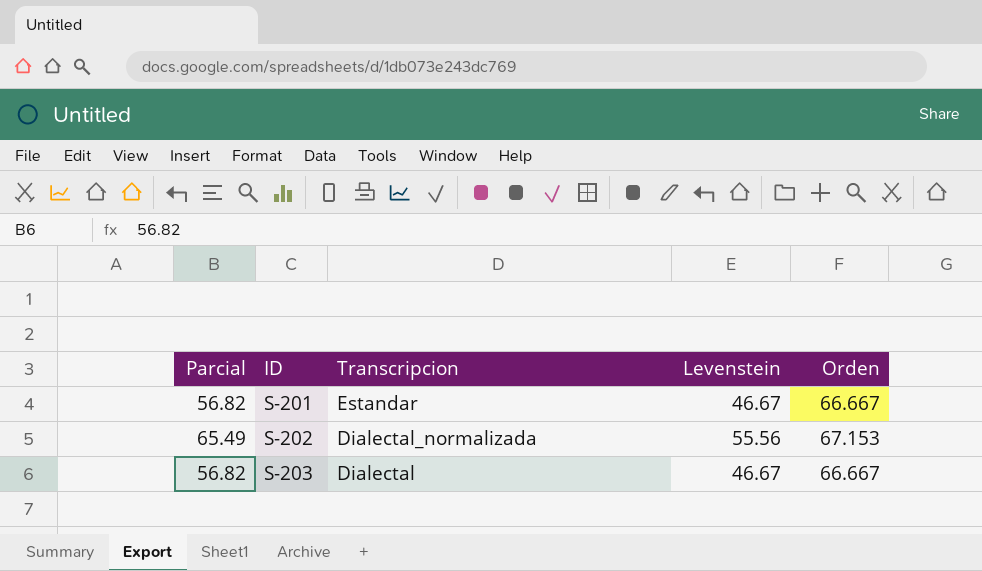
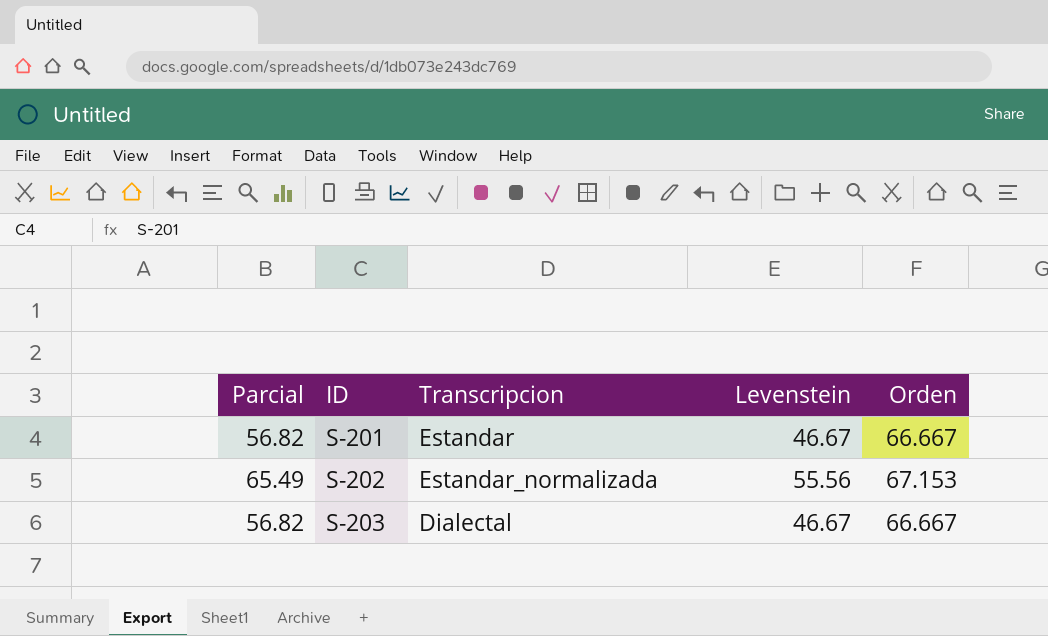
S-202 | Transcripcion: Dialectal_normalizada -> Estandar_normalizada

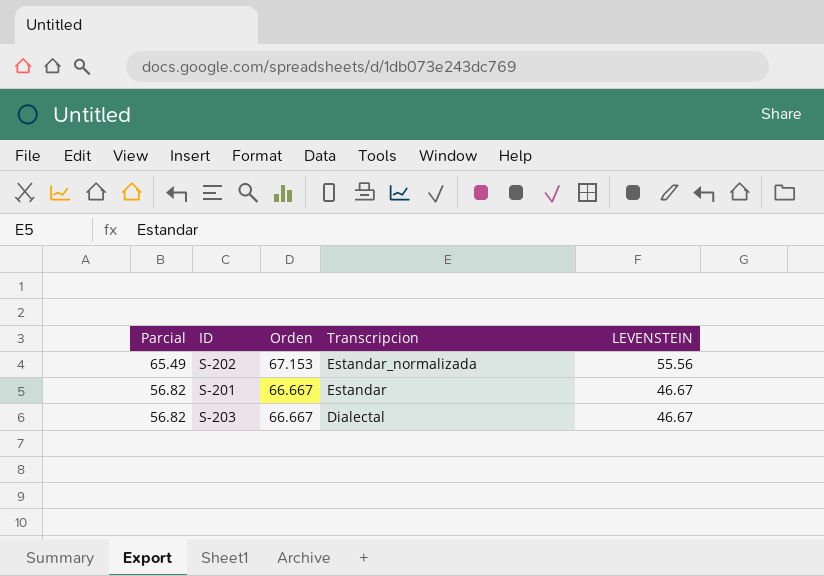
row order: ID ascending -> Parcial descending
column Orden | position: 5 -> 3
column name: Levenstein -> LEVENSTEIN

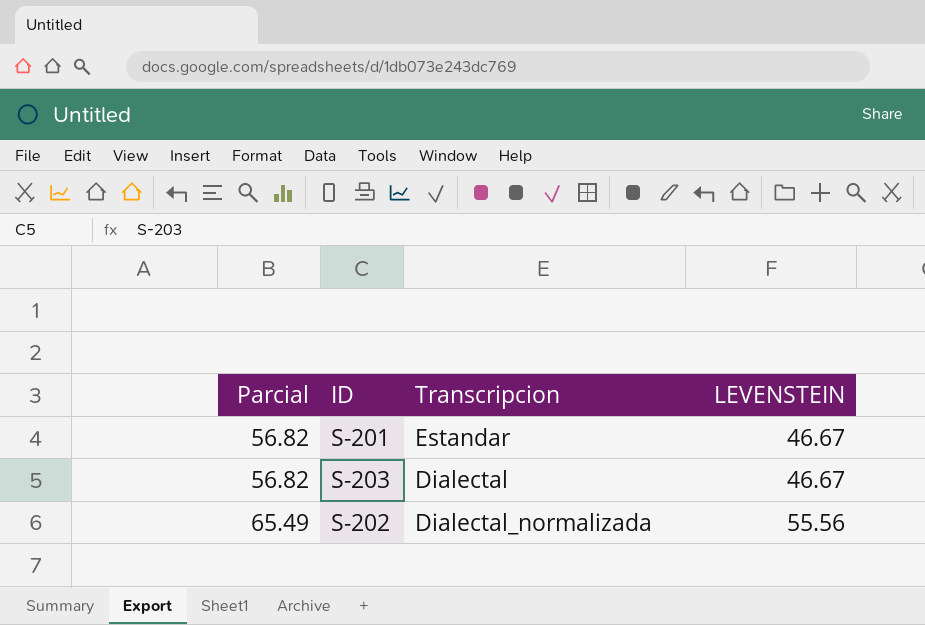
row order: Parcial descending -> Parcial ascending
column Orden | position: 3 -> none
S-202 | Transcripcion: Estandar_normalizada -> Dialectal_normalizada

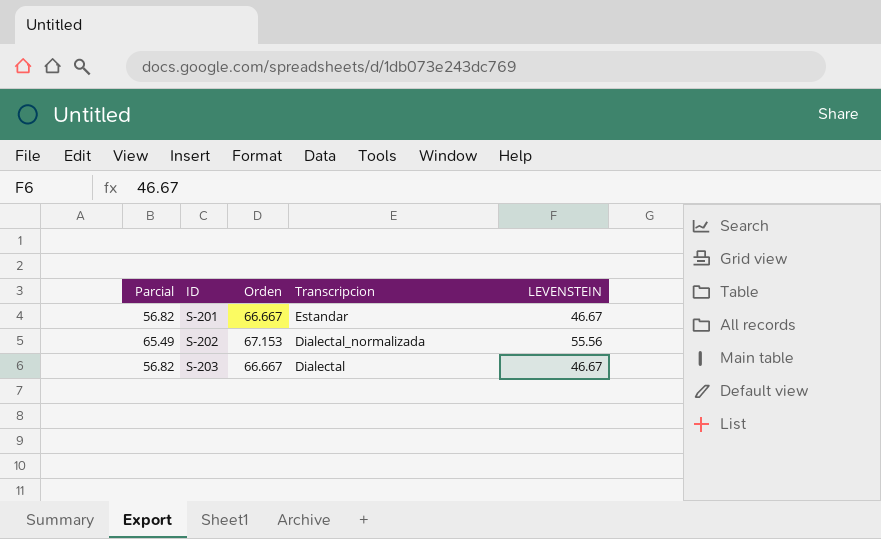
row order: Parcial ascending -> ID ascending
column Orden | position: none -> 3

